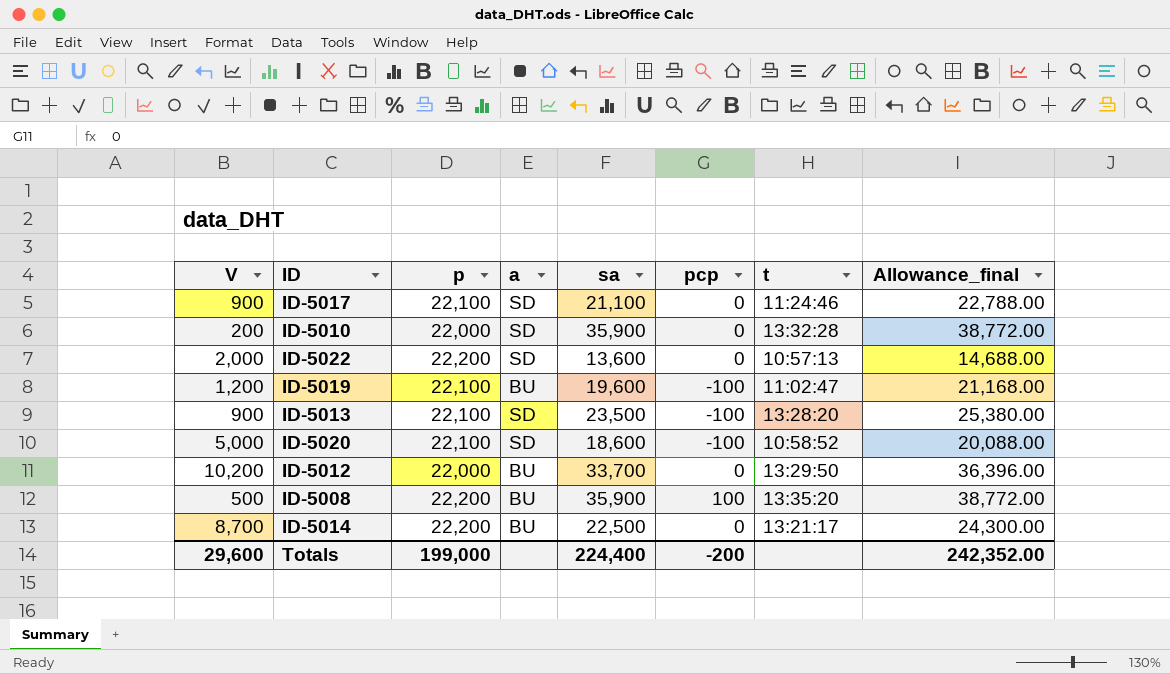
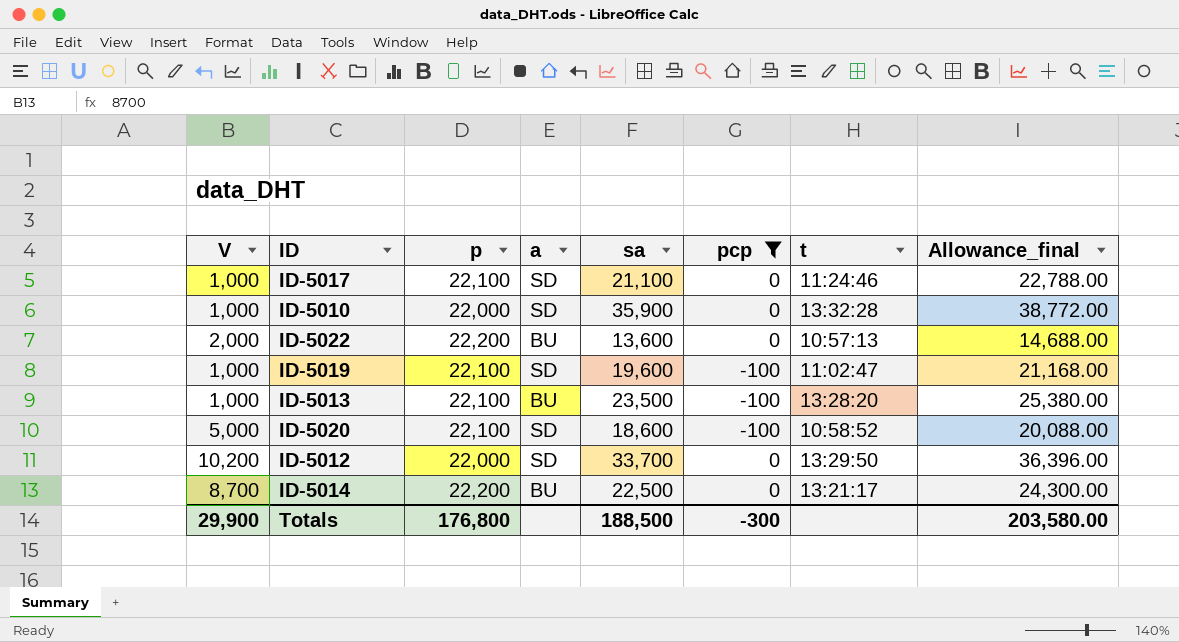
filter: none -> pcp != 100
ID-5017 | V: 900 -> 1,000
ID-5010 | V: 200 -> 1,000
ID-5022 | a: SD -> BU
ID-5019 | V: 1,200 -> 1,000
ID-5019 | a: BU -> SD
ID-5013 | V: 900 -> 1,000
ID-5013 | a: SD -> BU
ID-5012 | a: BU -> SD
Totals | V: 29,600 -> 29,900
Totals | p: 199,000 -> 176,800
Totals | sa: 224,400 -> 188,500
Totals | pcp: -200 -> -300
Totals | Allowance_final: 242,352.00 -> 203,580.00

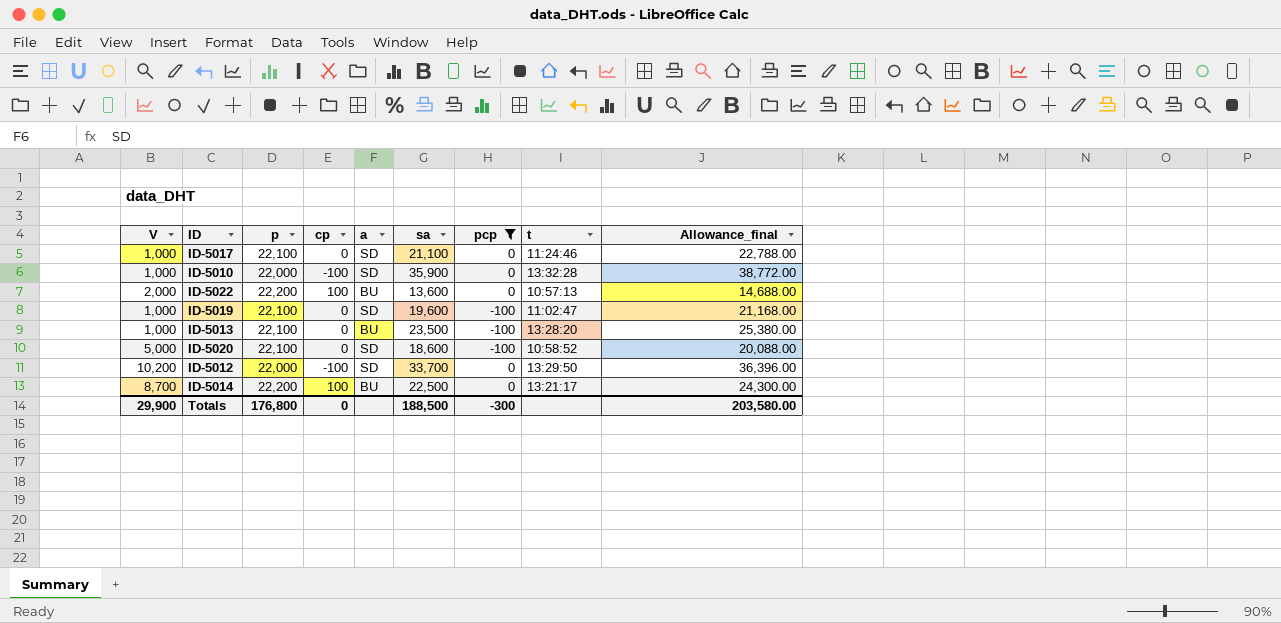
column cp | position: none -> 4

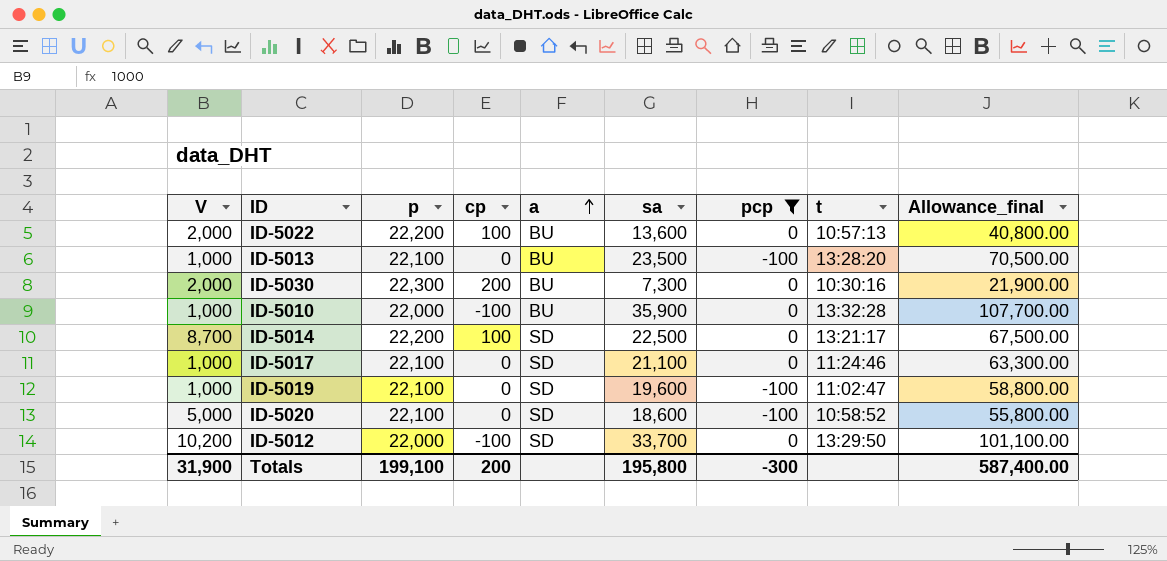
row order: none -> a ascending
column Allowance_final | formula: [sa] * 1.08 -> [sa] * 3
row ID-5030: none -> 2,000 | 22,300 | 200 | BU | 7,300 | 0 | 10:30:16 | 21,900.00
ID-5010 | a: SD -> BU
ID-5014 | a: BU -> SD
Totals | V: 29,900 -> 31,900
Totals | p: 176,800 -> 199,100
Totals | cp: 0 -> 200
Totals | sa: 188,500 -> 195,800
Totals | Allowance_final: 203,580.00 -> 587,400.00

